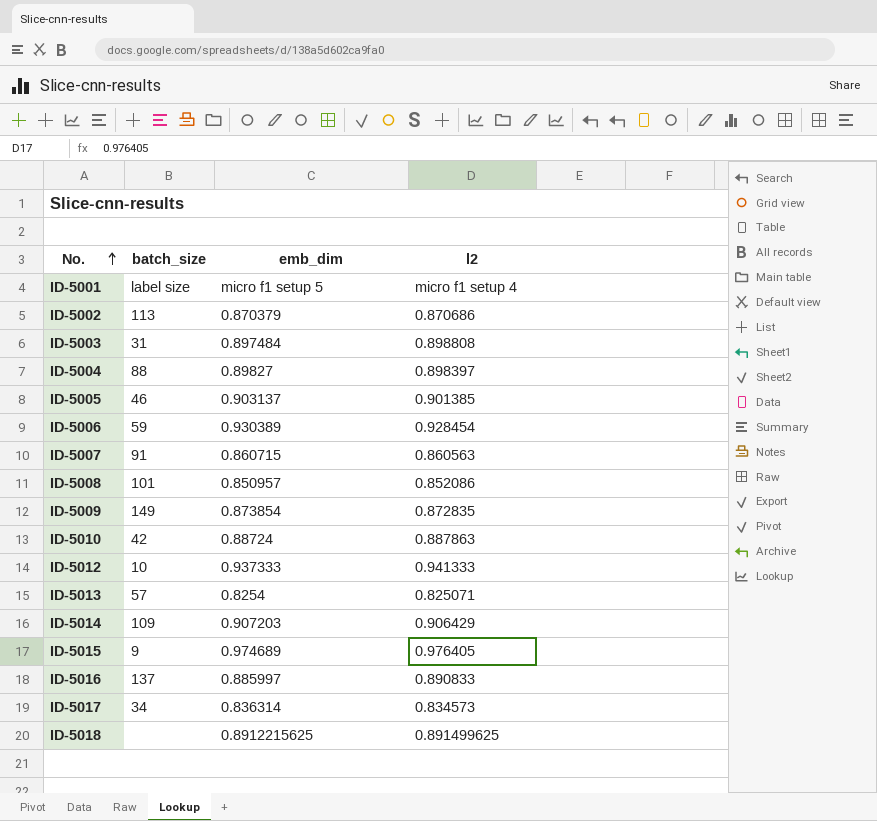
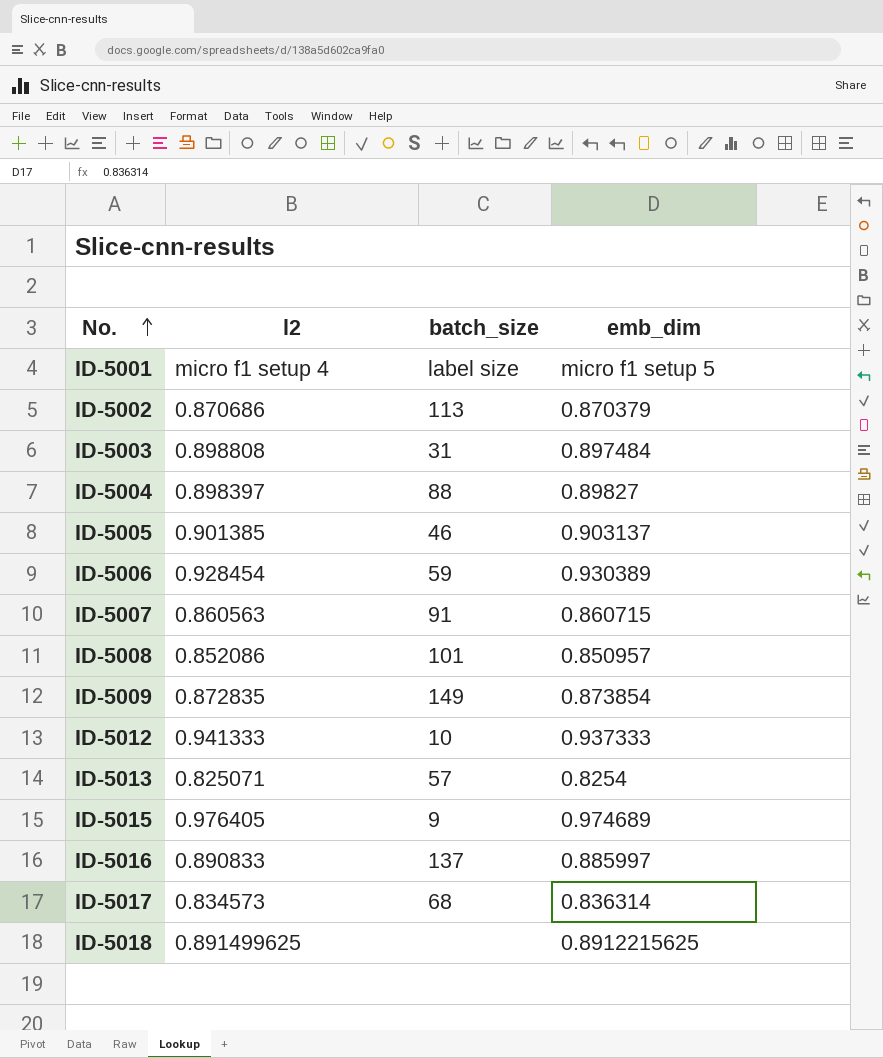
column l2 | position: 4 -> 2
row ID-5010: 42 | 0.88724 | 0.887863 -> none
row ID-5014: 109 | 0.907203 | 0.906429 -> none
ID-5017 | batch_size: 34 -> 68

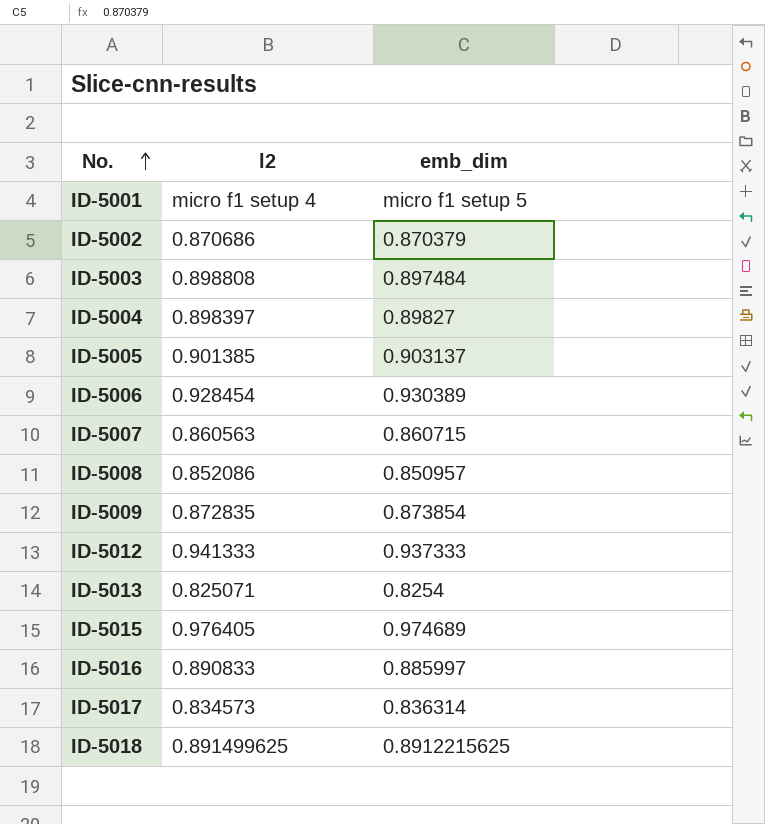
column batch_size | position: 3 -> none

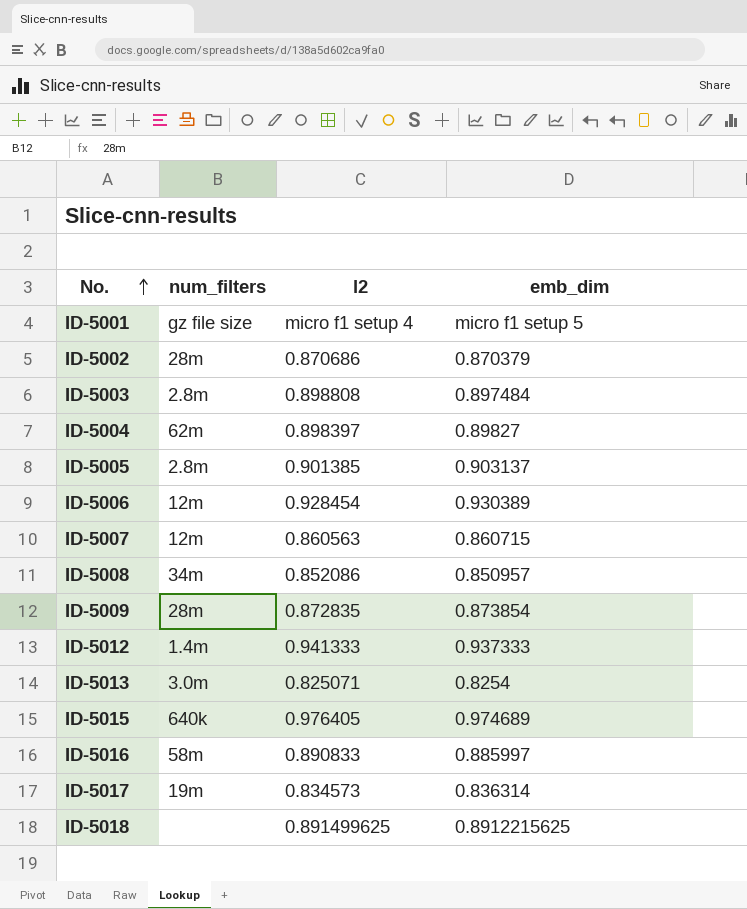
column num_filters | position: none -> 2

